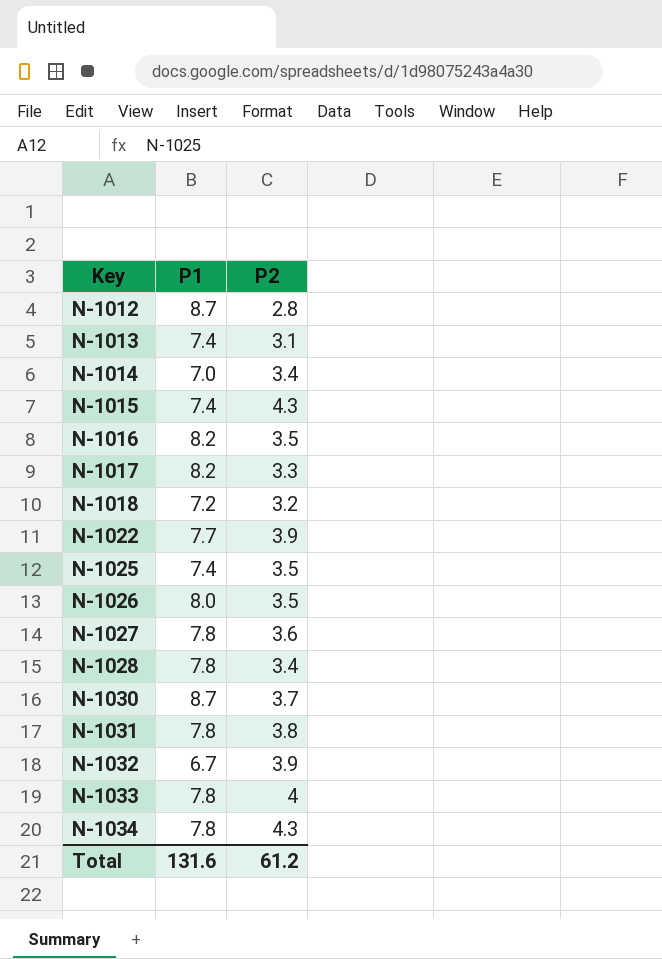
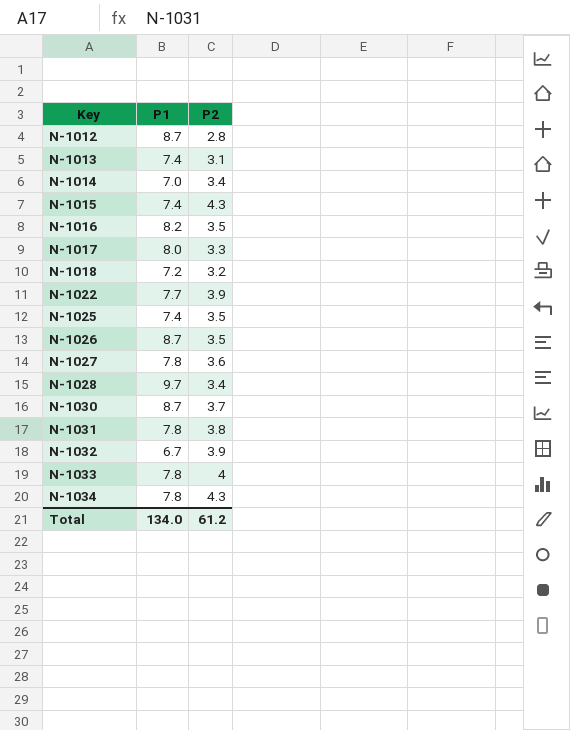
N-1017 | P1: 8.2 -> 8.0
N-1026 | P1: 8.0 -> 8.7
N-1028 | P1: 7.8 -> 9.7
Total | P1: 131.6 -> 134.0

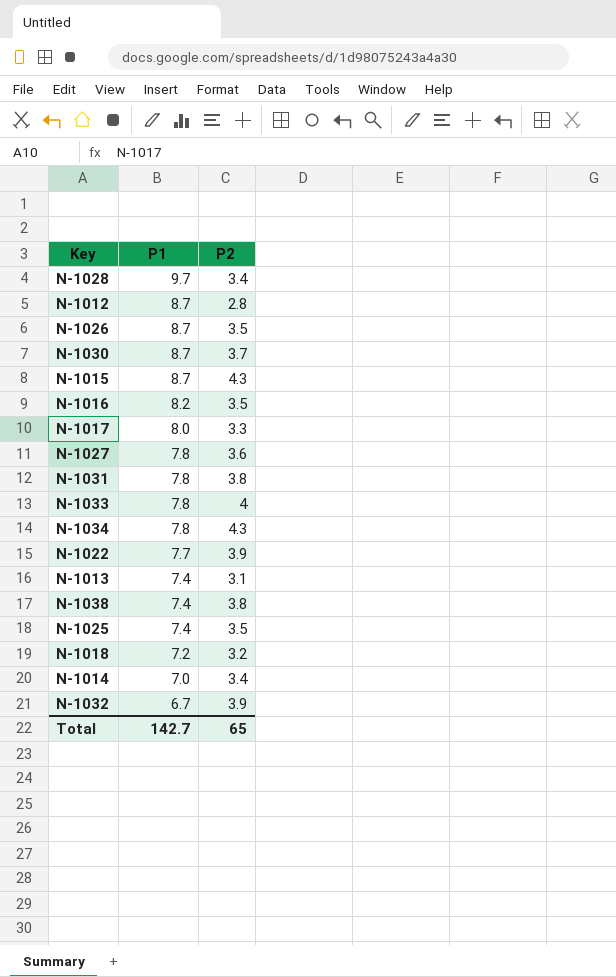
row order: Key ascending -> P1 descending
N-1015 | P1: 7.4 -> 8.7
row N-1038: none -> 7.4 | 3.8
Total | P1: 134.0 -> 142.7
Total | P2: 61.2 -> 65

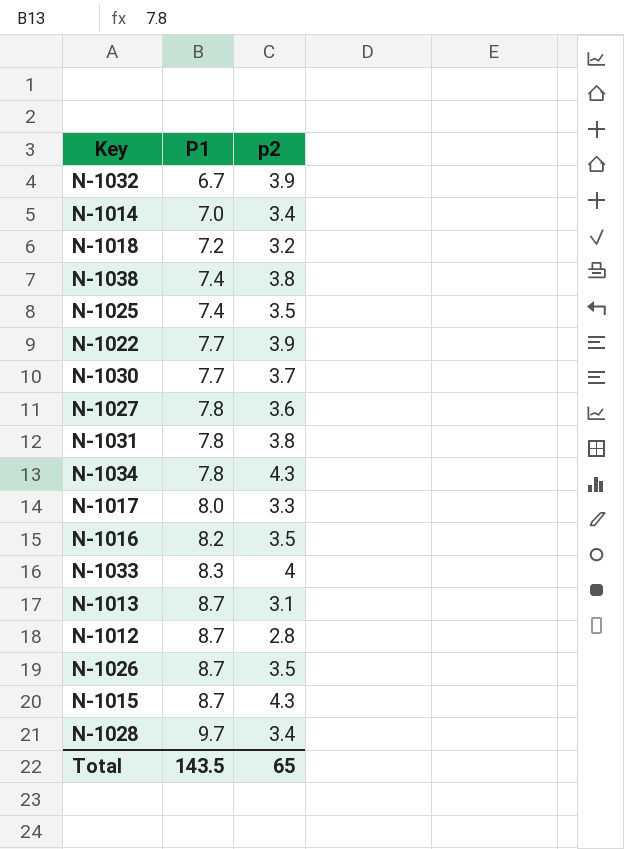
row order: P1 descending -> P1 ascending
column name: P2 -> p2
N-1030 | P1: 8.7 -> 7.7
N-1033 | P1: 7.8 -> 8.3
N-1013 | P1: 7.4 -> 8.7
Total | P1: 142.7 -> 143.5

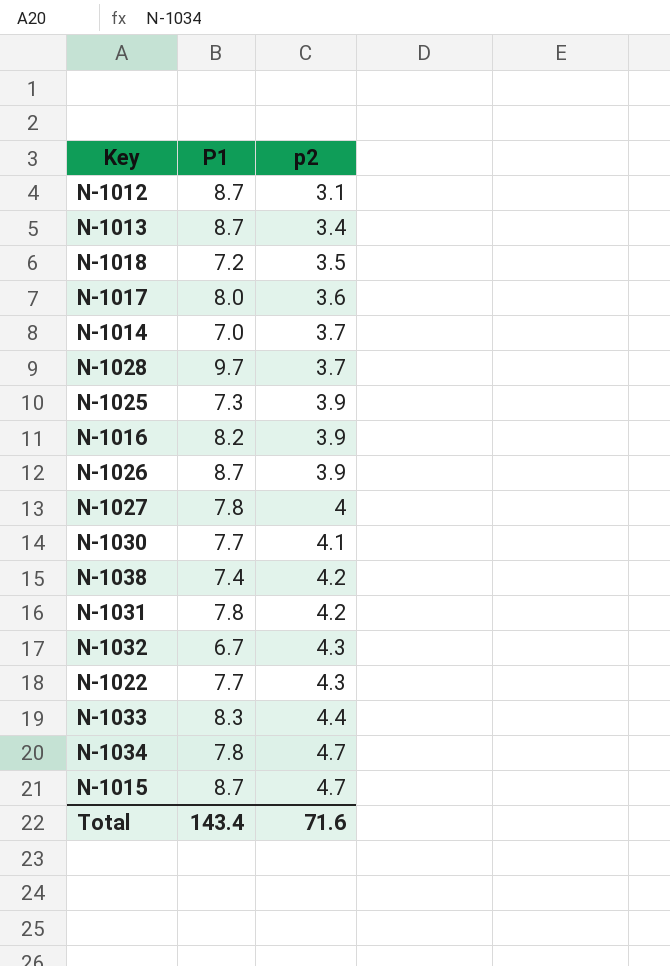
row order: P1 ascending -> p2 ascending
N-1012 | p2: 2.8 -> 3.1
N-1013 | p2: 3.1 -> 3.4
N-1018 | p2: 3.2 -> 3.5
N-1017 | p2: 3.3 -> 3.6
N-1014 | p2: 3.4 -> 3.7
N-1028 | p2: 3.4 -> 3.7
N-1025 | P1: 7.4 -> 7.3
N-1025 | p2: 3.5 -> 3.9
N-1016 | p2: 3.5 -> 3.9
N-1026 | p2: 3.5 -> 3.9
N-1027 | p2: 3.6 -> 4
N-1030 | p2: 3.7 -> 4.1
N-1038 | p2: 3.8 -> 4.2
N-1031 | p2: 3.8 -> 4.2
N-1032 | p2: 3.9 -> 4.3
N-1022 | p2: 3.9 -> 4.3
N-1033 | p2: 4 -> 4.4
N-1034 | p2: 4.3 -> 4.7
N-1015 | p2: 4.3 -> 4.7
Total | P1: 143.5 -> 143.4
Total | p2: 65 -> 71.6

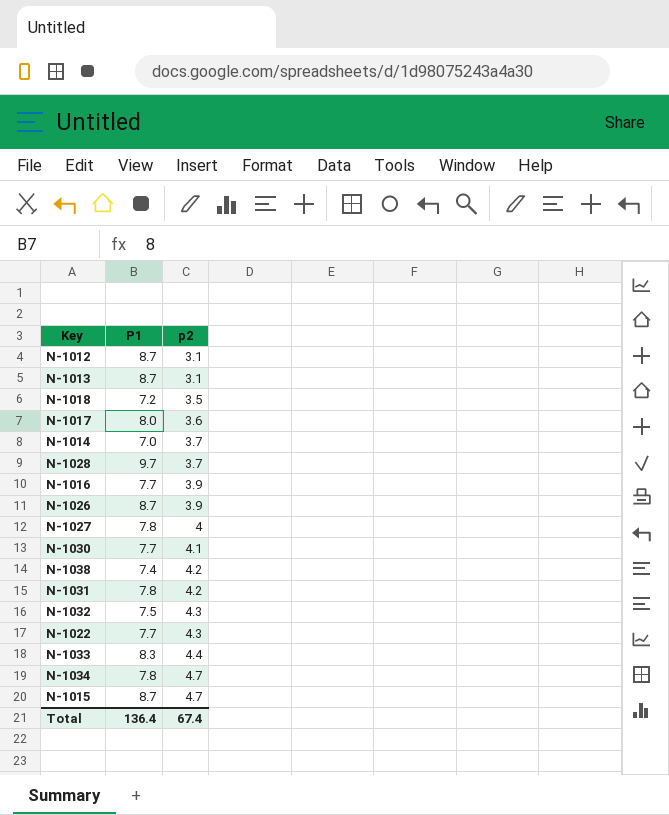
row N-1025: 7.3 | 3.9 -> none
N-1013 | p2: 3.4 -> 3.1
N-1016 | P1: 8.2 -> 7.7
N-1032 | P1: 6.7 -> 7.5
Total | P1: 143.4 -> 136.4
Total | p2: 71.6 -> 67.4

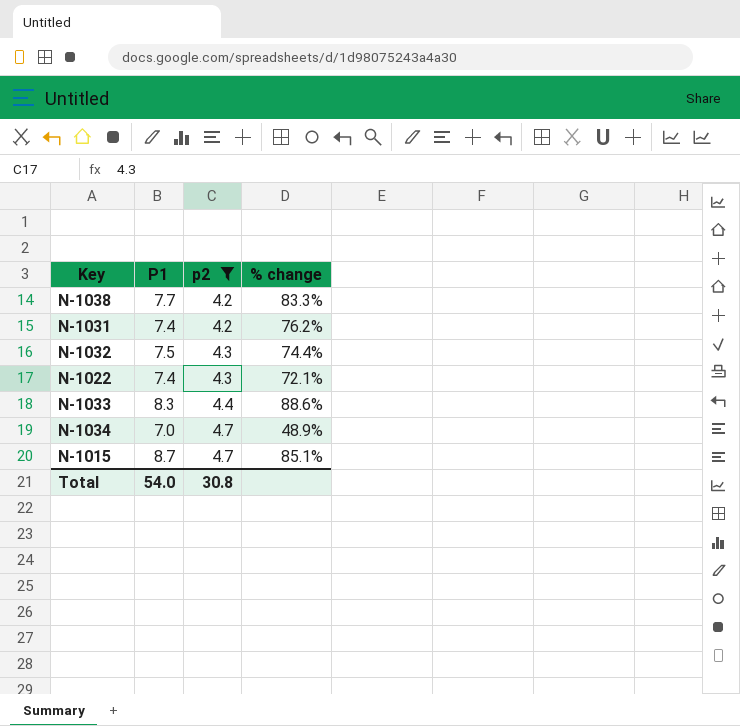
filter: none -> p2 >= 4.2
column % change | formula: none -> ([P1] - [p2]) / [p2]
N-1038 | P1: 7.4 -> 7.7
N-1031 | P1: 7.8 -> 7.4
N-1022 | P1: 7.7 -> 7.4
N-1034 | P1: 7.8 -> 7.0
Total | P1: 136.4 -> 54.0
Total | p2: 67.4 -> 30.8

